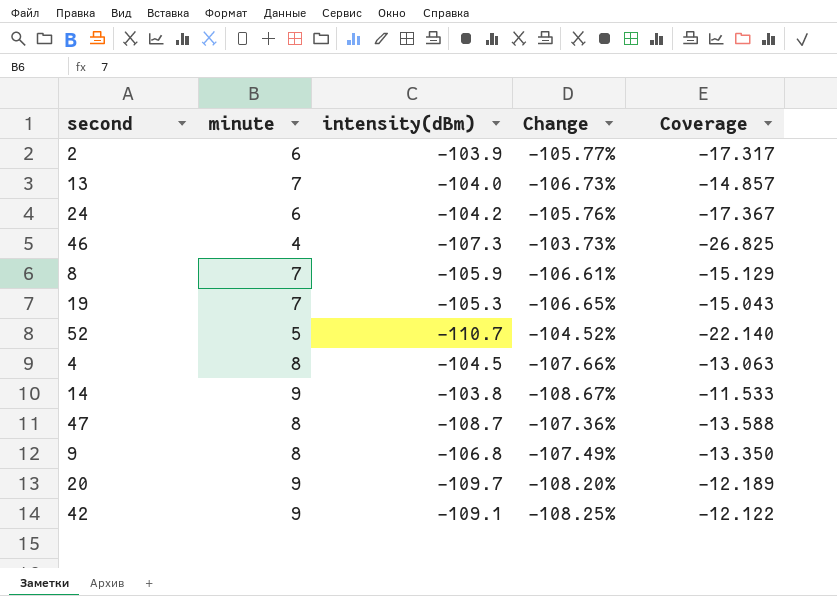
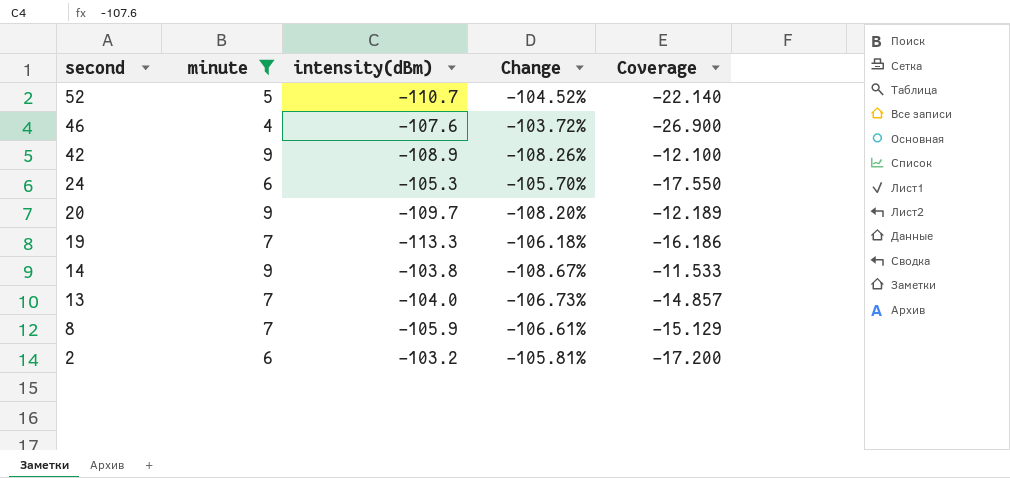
filter: none -> minute != 8
row order: none -> second descending
46 | intensity(dBm): -107.3 -> -107.6
46 | Change: -103.73% -> -103.72%
46 | Coverage: -26.825 -> -26.900
42 | intensity(dBm): -109.1 -> -108.9
42 | Change: -108.25% -> -108.26%
42 | Coverage: -12.122 -> -12.100
24 | intensity(dBm): -104.2 -> -105.3
24 | Change: -105.76% -> -105.70%
24 | Coverage: -17.367 -> -17.550
19 | intensity(dBm): -105.3 -> -113.3
19 | Change: -106.65% -> -106.18%
19 | Coverage: -15.043 -> -16.186
2 | intensity(dBm): -103.9 -> -103.2
2 | Change: -105.77% -> -105.81%
2 | Coverage: -17.317 -> -17.200

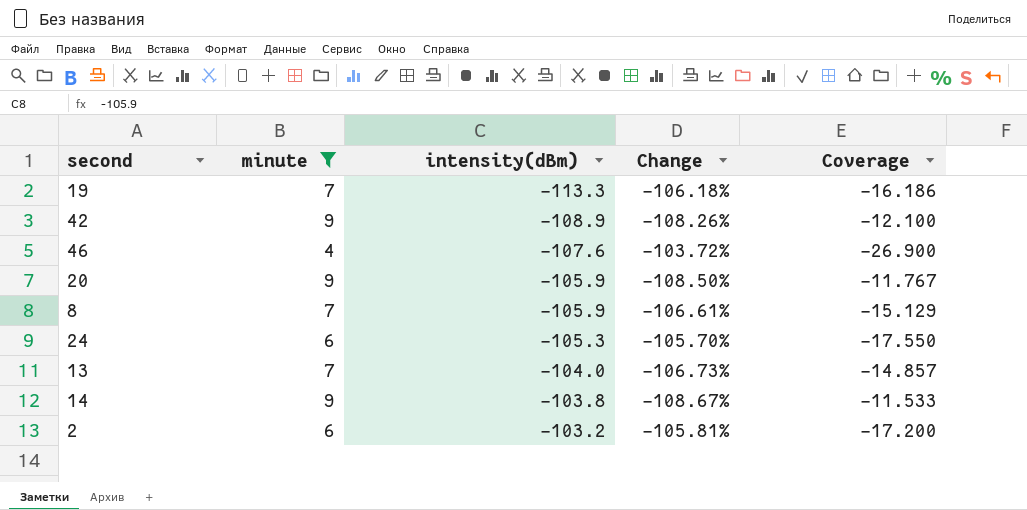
row order: second descending -> intensity(dBm) ascending
row 52: 5 | -110.7 | -104.52% | -22.140 -> none
20 | intensity(dBm): -109.7 -> -105.9
20 | Change: -108.20% -> -108.50%
20 | Coverage: -12.189 -> -11.767

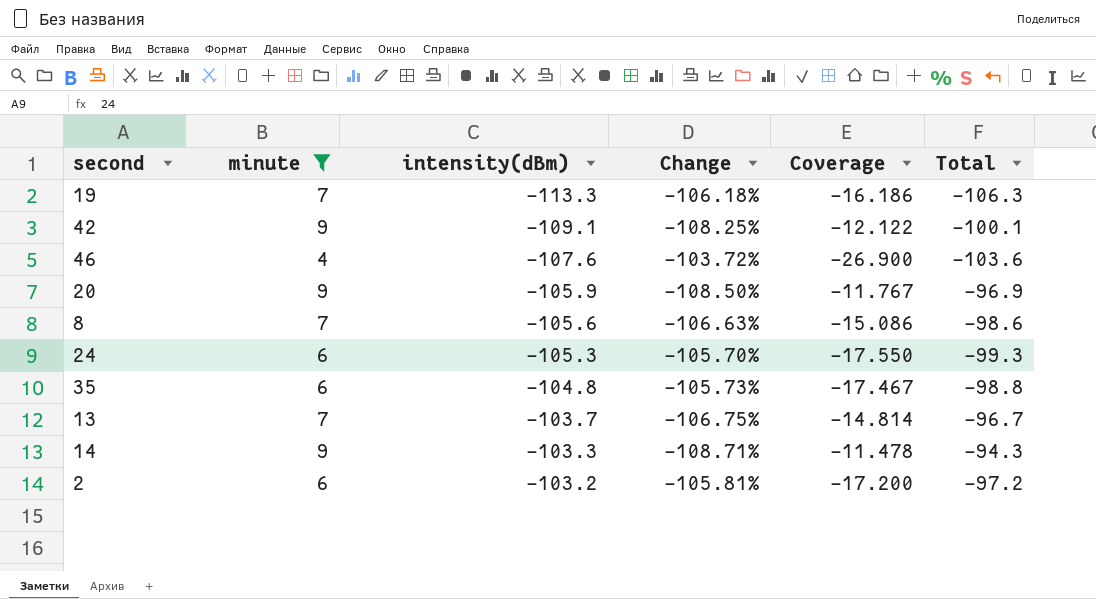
column Total | formula: none -> [minute] + [intensity(dBm)]
42 | intensity(dBm): -108.9 -> -109.1
42 | Change: -108.26% -> -108.25%
42 | Coverage: -12.100 -> -12.122
8 | intensity(dBm): -105.9 -> -105.6
8 | Change: -106.61% -> -106.63%
8 | Coverage: -15.129 -> -15.086
row 35: none -> 6 | -104.8 | -105.73% | -17.467 | -98.8
13 | intensity(dBm): -104.0 -> -103.7
13 | Change: -106.73% -> -106.75%
13 | Coverage: -14.857 -> -14.814
14 | intensity(dBm): -103.8 -> -103.3
14 | Change: -108.67% -> -108.71%
14 | Coverage: -11.533 -> -11.478

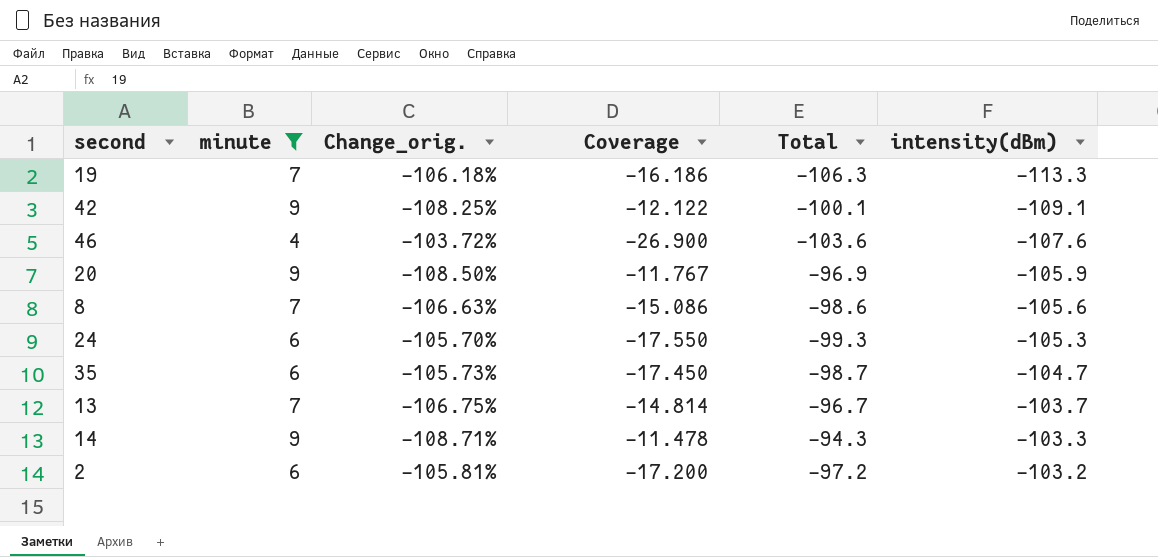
column name: Change -> Change_orig.
column intensity(dBm) | position: 3 -> 6
35 | Coverage: -17.467 -> -17.450
35 | Total: -98.8 -> -98.7
35 | intensity(dBm): -104.8 -> -104.7

